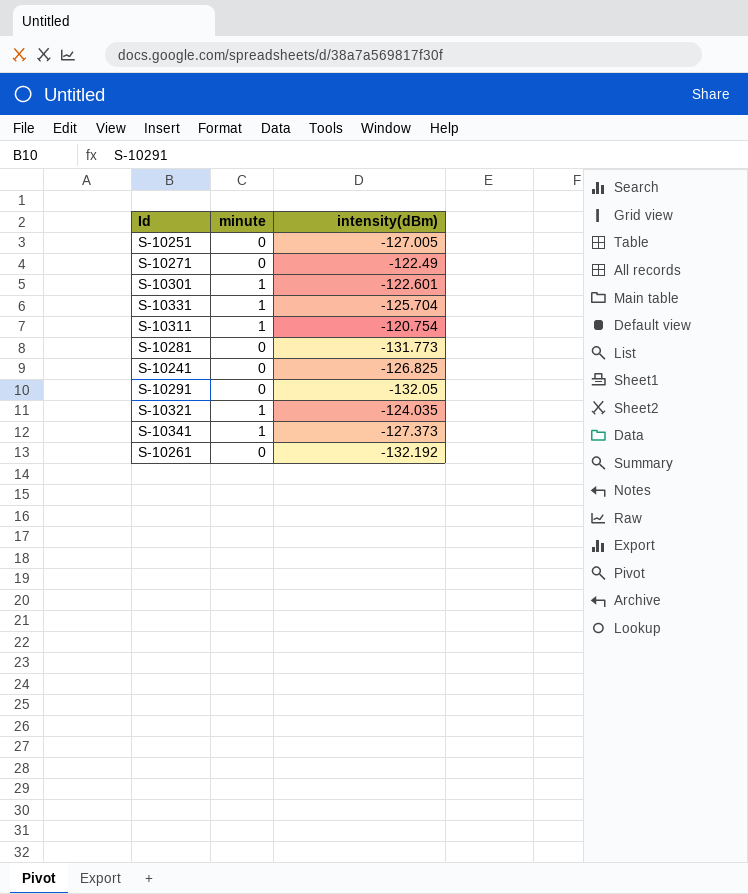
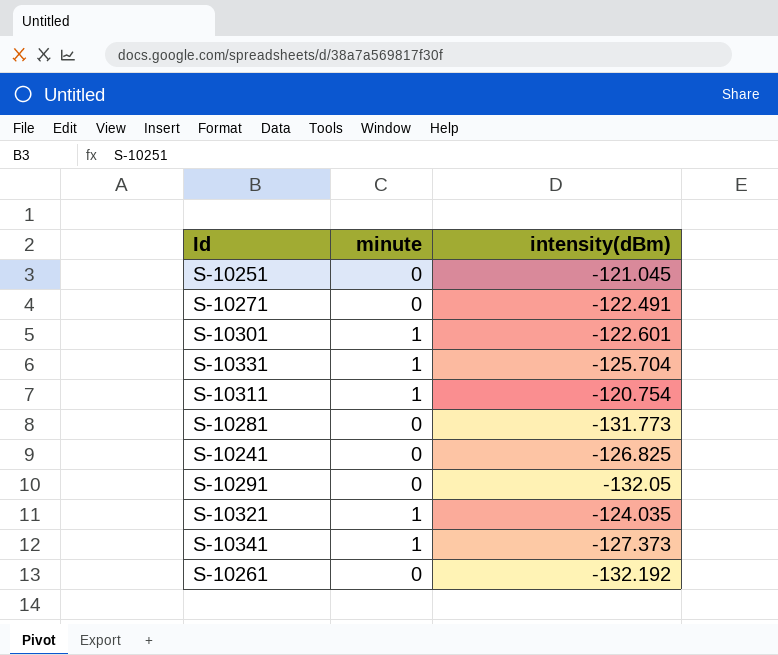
S-10251 | intensity(dBm): -127.005 -> -121.045
S-10271 | intensity(dBm): -122.49 -> -122.491

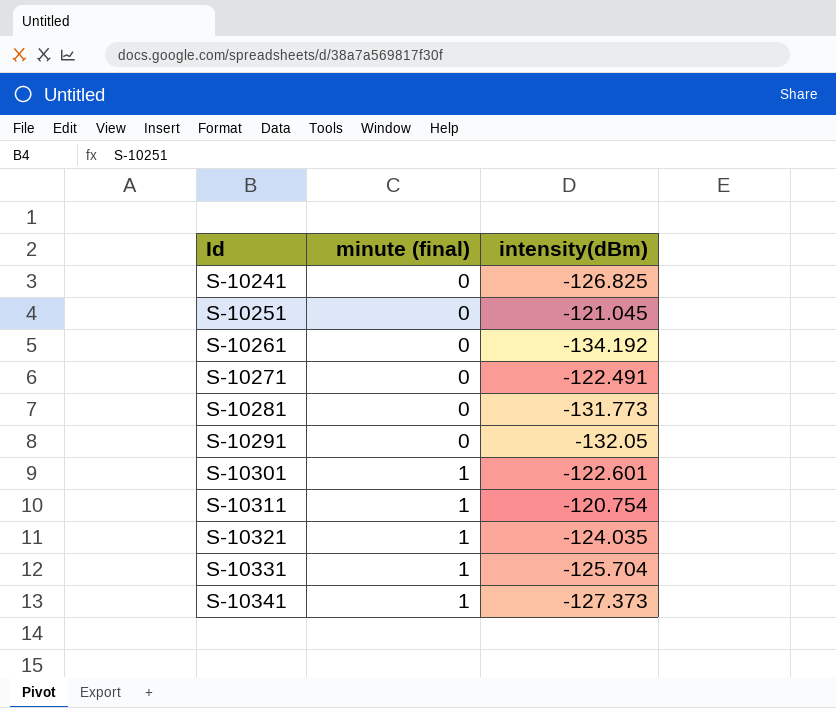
row order: none -> Id ascending
column name: minute -> minute (final)
S-10261 | intensity(dBm): -132.192 -> -134.192

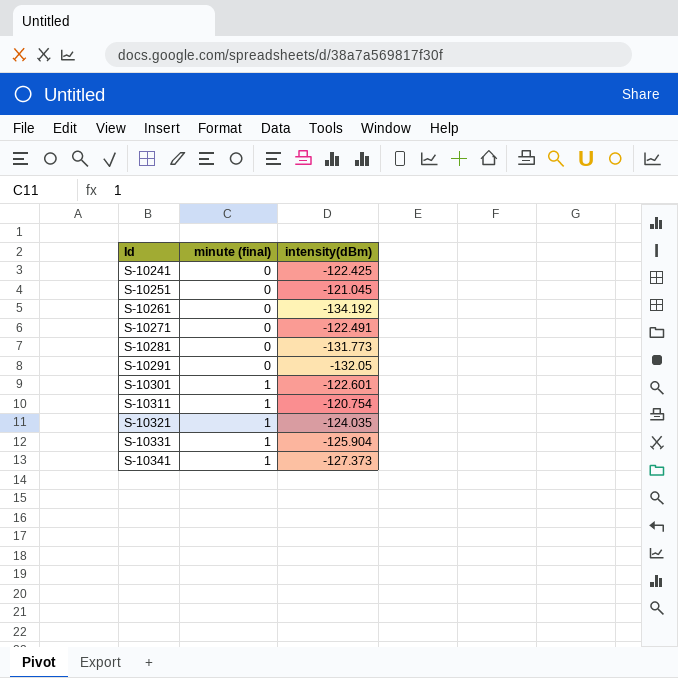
S-10241 | intensity(dBm): -126.825 -> -122.425
S-10331 | intensity(dBm): -125.704 -> -125.904

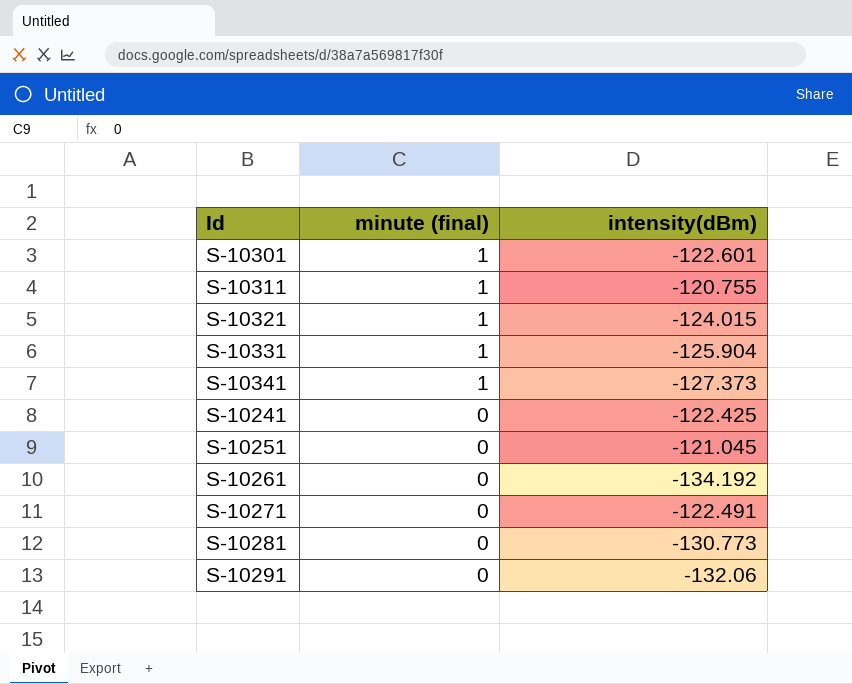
row order: Id ascending -> minute (final) descending
S-10311 | intensity(dBm): -120.754 -> -120.755
S-10321 | intensity(dBm): -124.035 -> -124.015
S-10281 | intensity(dBm): -131.773 -> -130.773
S-10291 | intensity(dBm): -132.05 -> -132.06

